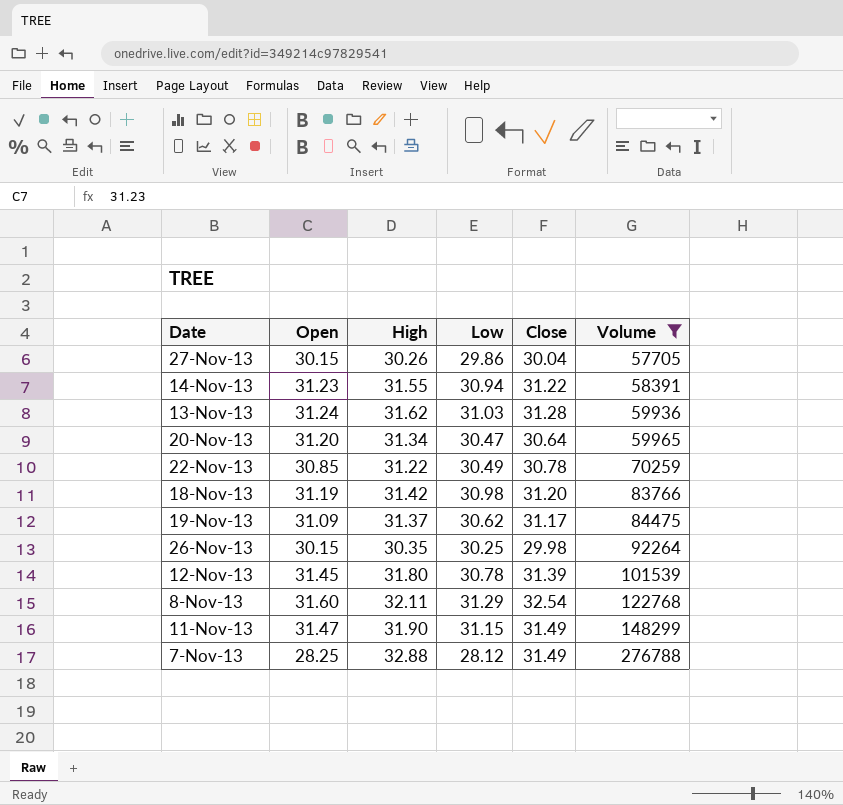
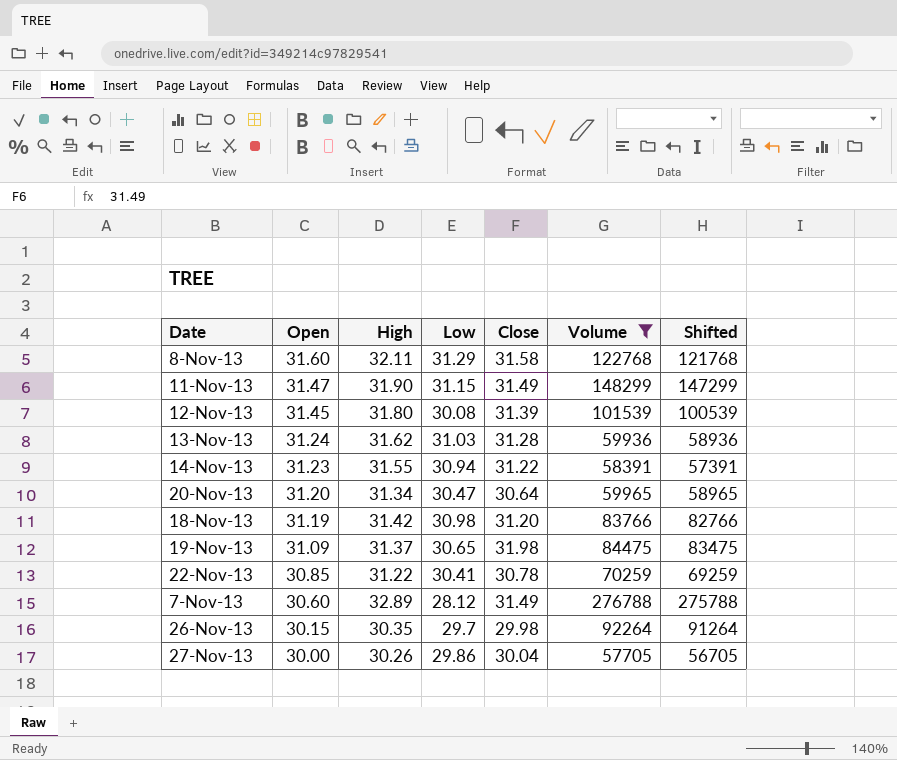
row order: Volume ascending -> Open descending
column Shifted | formula: none -> [Volume] - 1000
8-Nov-13 | Close: 32.54 -> 31.58
12-Nov-13 | Low: 30.78 -> 30.08
19-Nov-13 | Low: 30.62 -> 30.65
19-Nov-13 | Close: 31.17 -> 31.98
22-Nov-13 | Low: 30.49 -> 30.41
7-Nov-13 | Open: 28.25 -> 30.60
7-Nov-13 | High: 32.88 -> 32.89
26-Nov-13 | Low: 30.25 -> 29.7
27-Nov-13 | Open: 30.15 -> 30.00

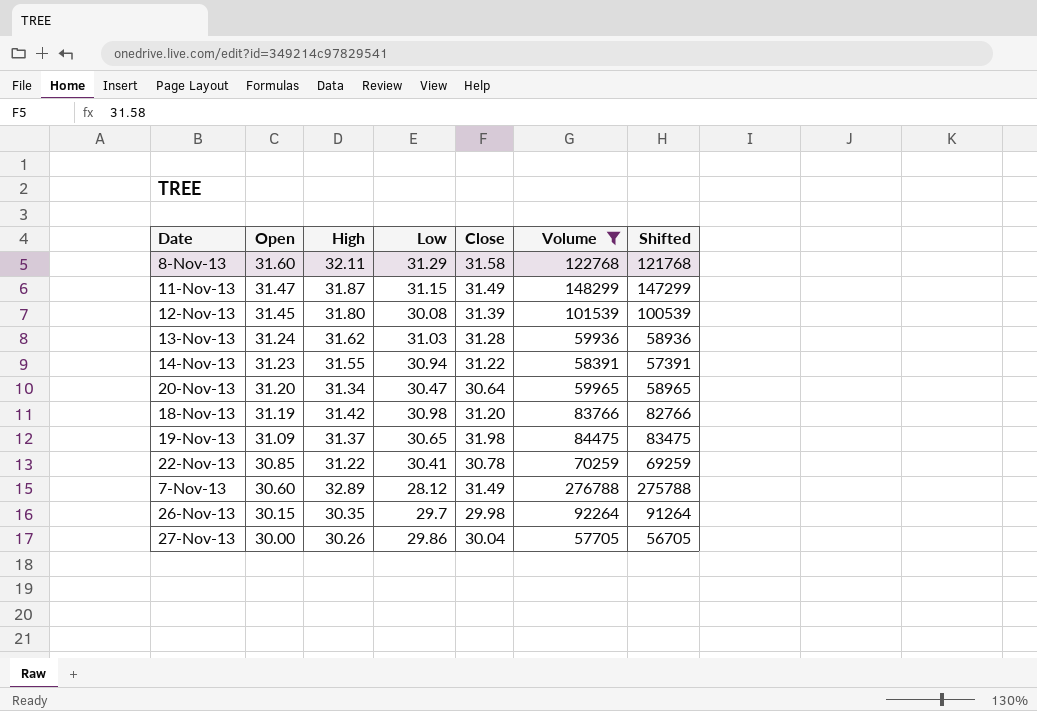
11-Nov-13 | High: 31.90 -> 31.87

